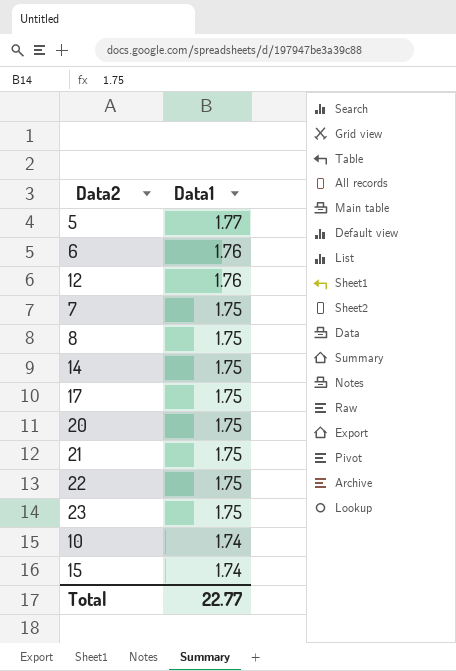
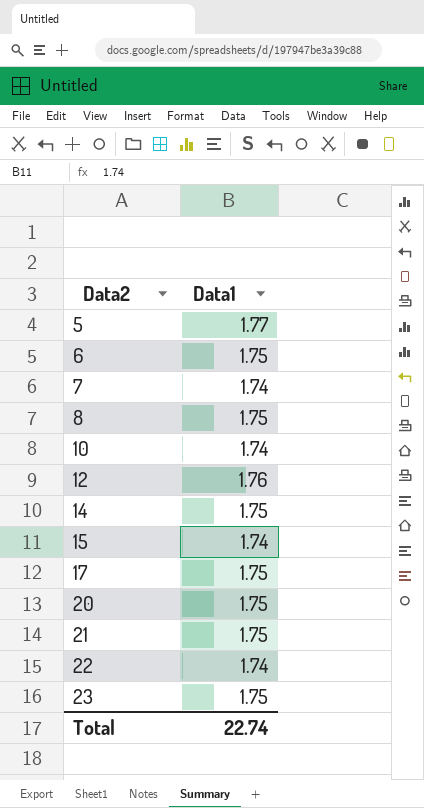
row order: Data1 descending -> Data2 ascending
6 | Data1: 1.76 -> 1.75
7 | Data1: 1.75 -> 1.74
22 | Data1: 1.75 -> 1.74
Total | Data1: 22.77 -> 22.74

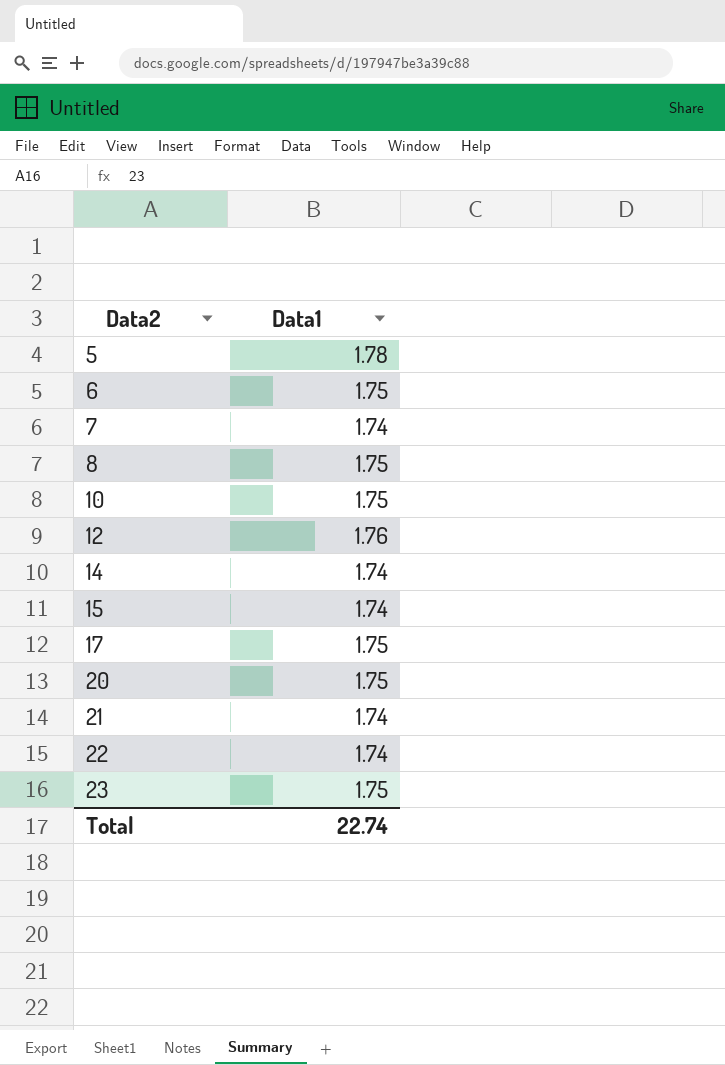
5 | Data1: 1.77 -> 1.78
10 | Data1: 1.74 -> 1.75
14 | Data1: 1.75 -> 1.74
21 | Data1: 1.75 -> 1.74

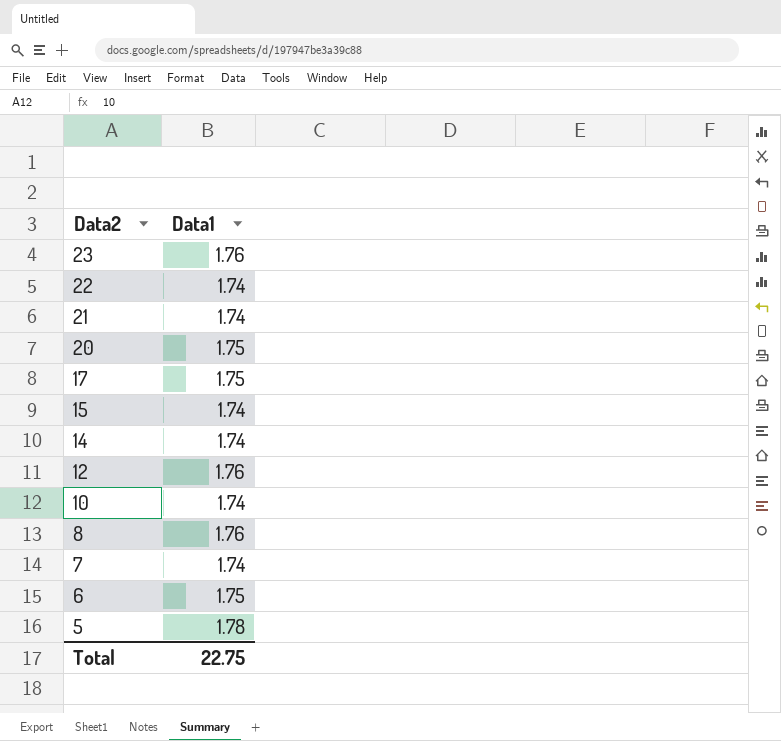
row order: Data2 ascending -> Data2 descending
23 | Data1: 1.75 -> 1.76
10 | Data1: 1.75 -> 1.74
8 | Data1: 1.75 -> 1.76
Total | Data1: 22.74 -> 22.75

